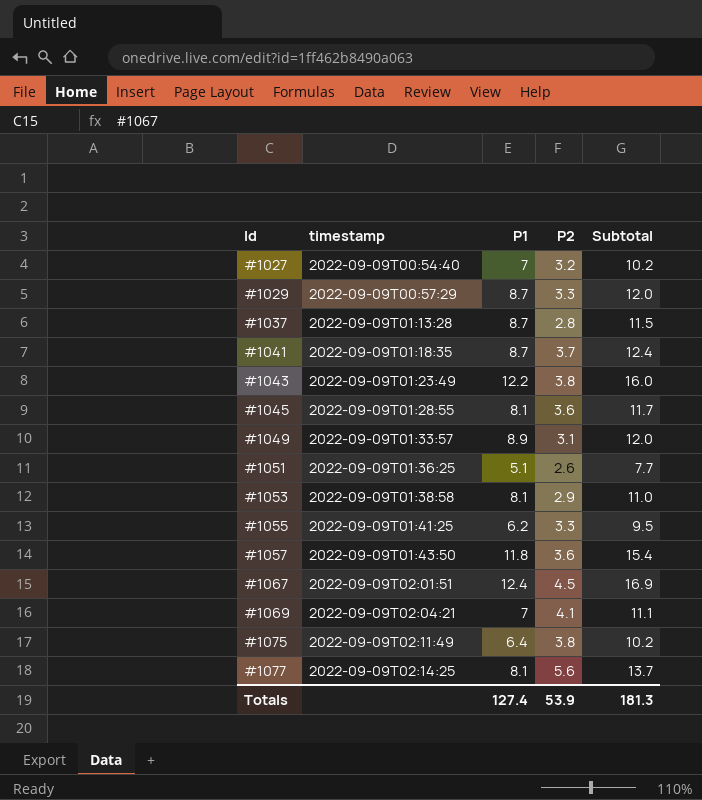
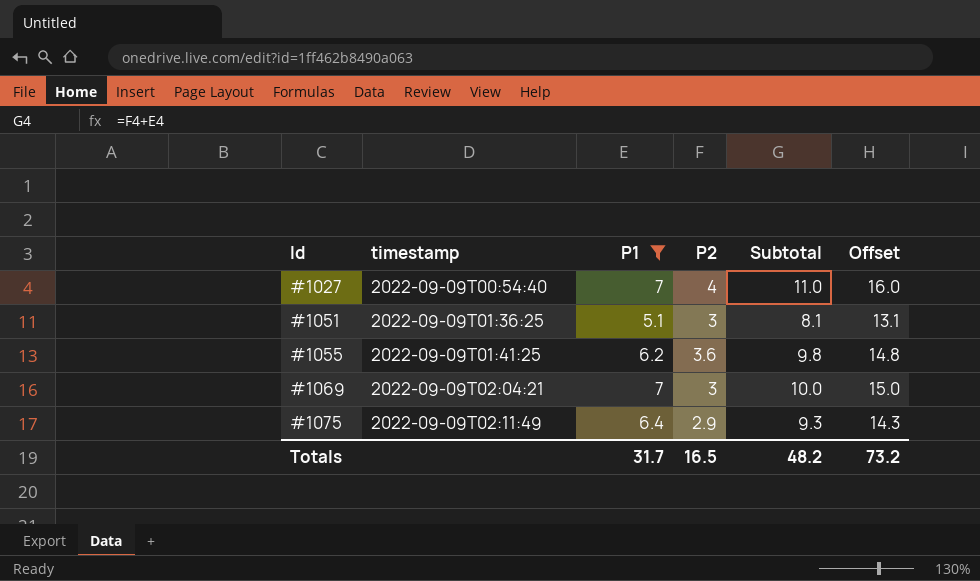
filter: none -> P1 <= 7
column Offset | formula: none -> [Subtotal] + 5
#1027 | P2: 3.2 -> 4
#1027 | Subtotal: 10.2 -> 11.0
#1051 | P2: 2.6 -> 3
#1051 | Subtotal: 7.7 -> 8.1
#1055 | P2: 3.3 -> 3.6
#1055 | Subtotal: 9.5 -> 9.8
#1069 | P2: 4.1 -> 3
#1069 | Subtotal: 11.1 -> 10.0
#1075 | P2: 3.8 -> 2.9
#1075 | Subtotal: 10.2 -> 9.3
Totals | P1: 127.4 -> 31.7
Totals | P2: 53.9 -> 16.5
Totals | Subtotal: 181.3 -> 48.2

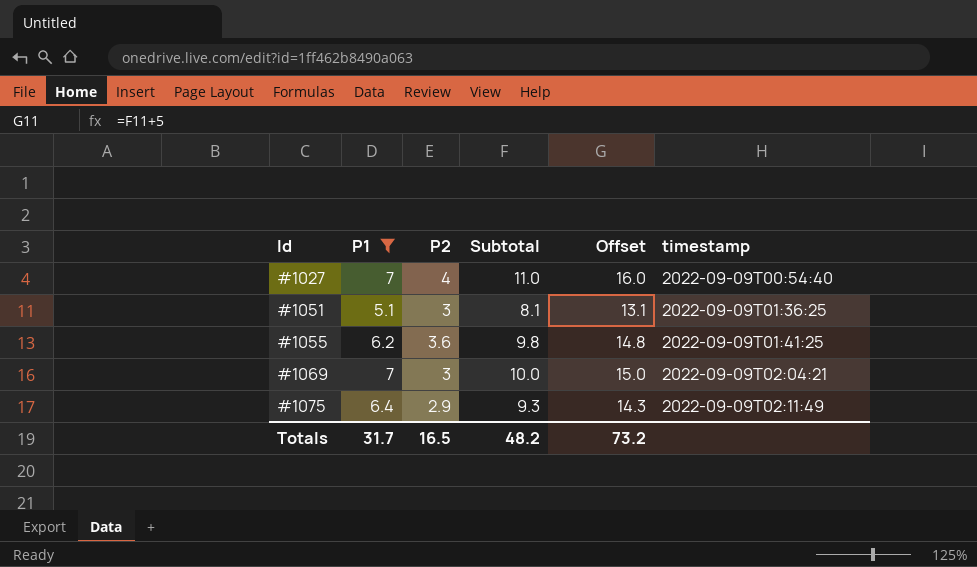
column timestamp | position: 2 -> 6

